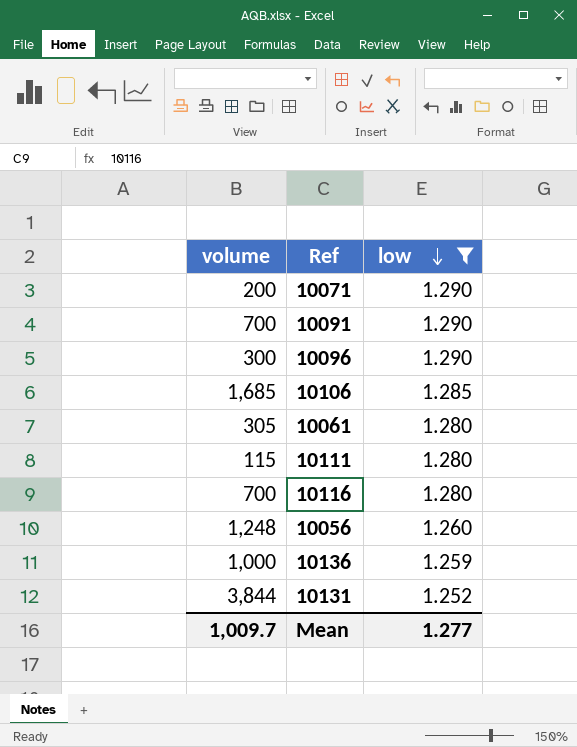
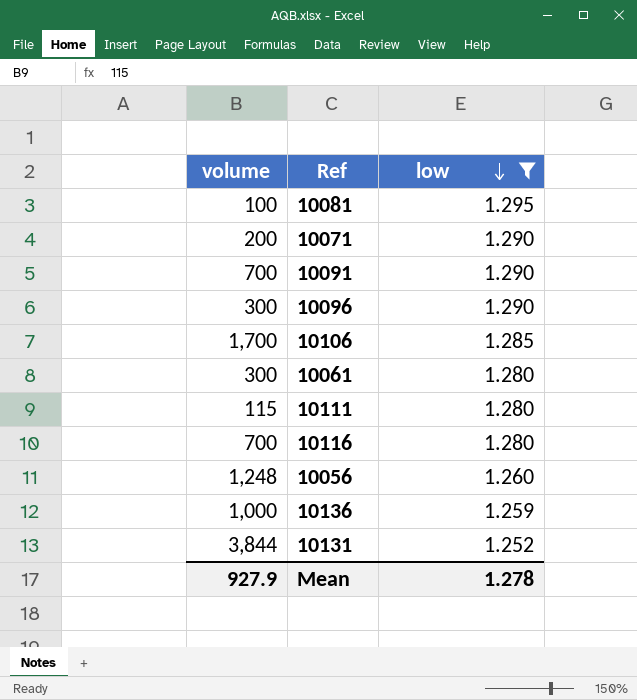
row 10081: none -> 100 | 1.295
10106 | volume: 1,685 -> 1,700
10061 | volume: 305 -> 300
Mean | volume: 1,009.7 -> 927.9
Mean | low: 1.277 -> 1.278

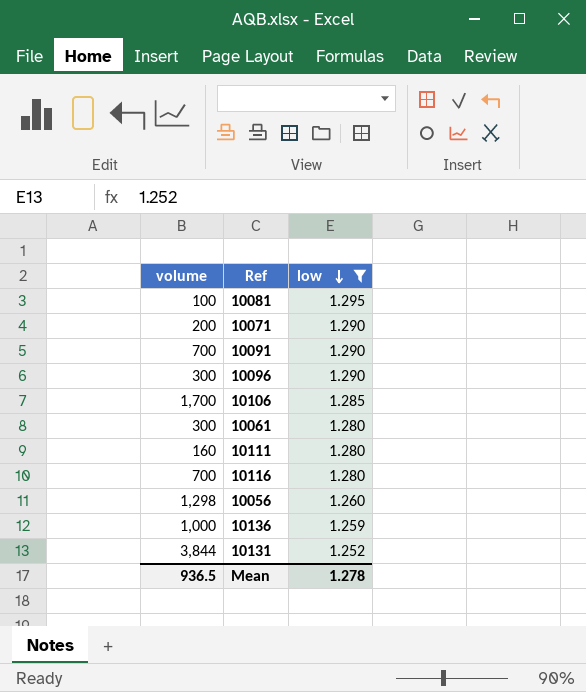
10111 | volume: 115 -> 160
10056 | volume: 1,248 -> 1,298
Mean | volume: 927.9 -> 936.5

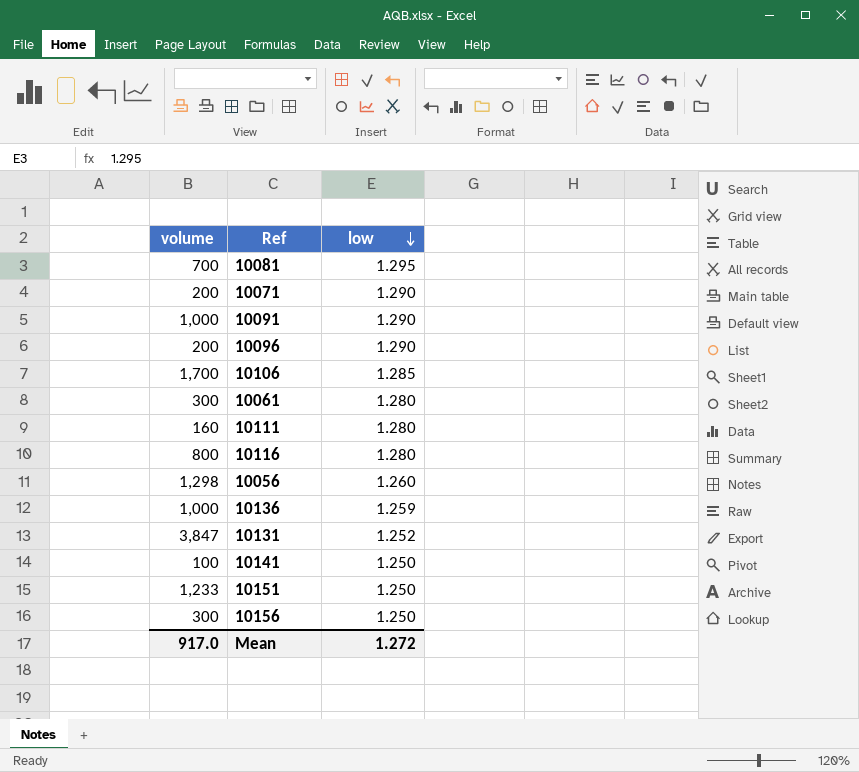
filter: low != 1.250 -> none
10081 | volume: 100 -> 700
10091 | volume: 700 -> 1,000
10096 | volume: 300 -> 200
10116 | volume: 700 -> 800
10131 | volume: 3,844 -> 3,847
Mean | volume: 936.5 -> 917.0
Mean | low: 1.278 -> 1.272

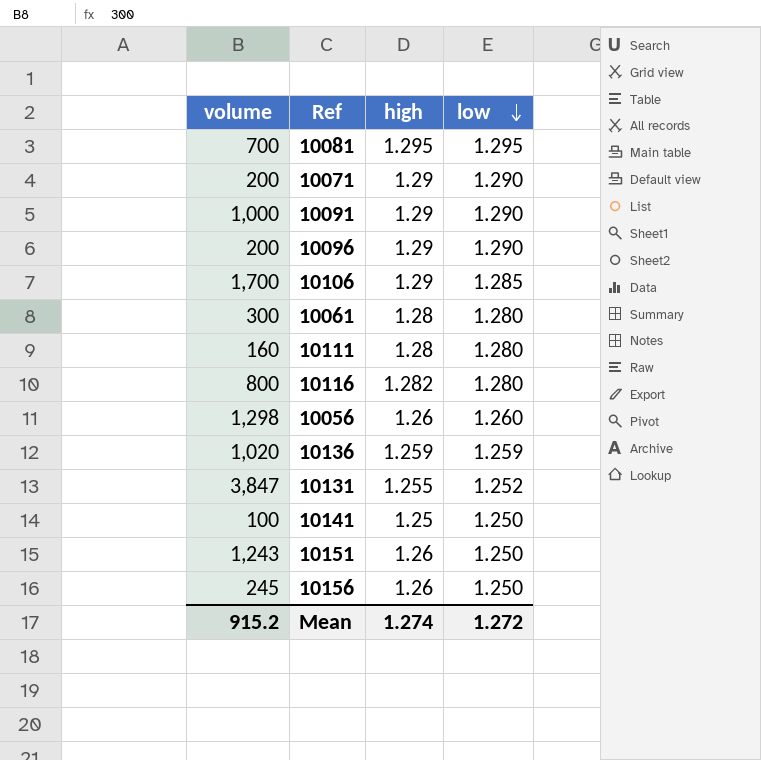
column high | position: none -> 3
10136 | volume: 1,000 -> 1,020
10151 | volume: 1,233 -> 1,243
10156 | volume: 300 -> 245
Mean | volume: 917.0 -> 915.2

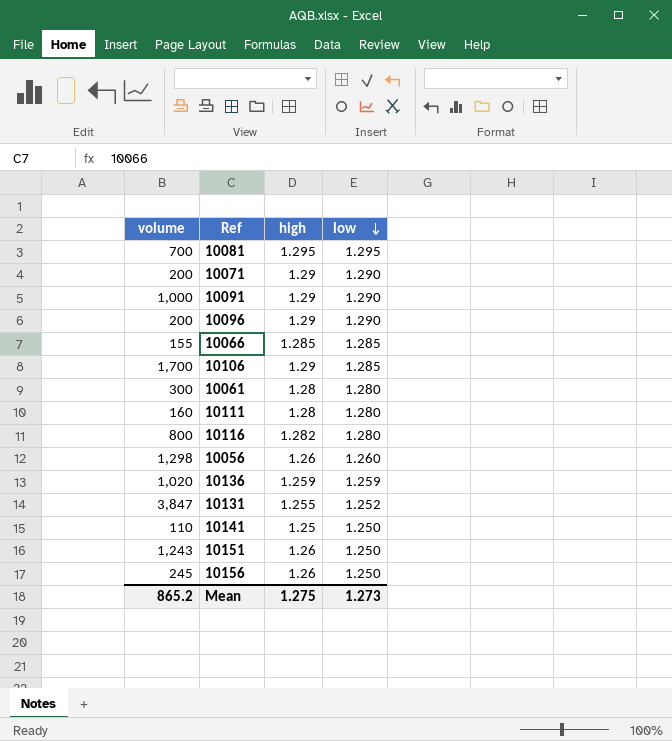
row 10066: none -> 155 | 1.285 | 1.285
10141 | volume: 100 -> 110
Mean | volume: 915.2 -> 865.2
Mean | high: 1.274 -> 1.275
Mean | low: 1.272 -> 1.273

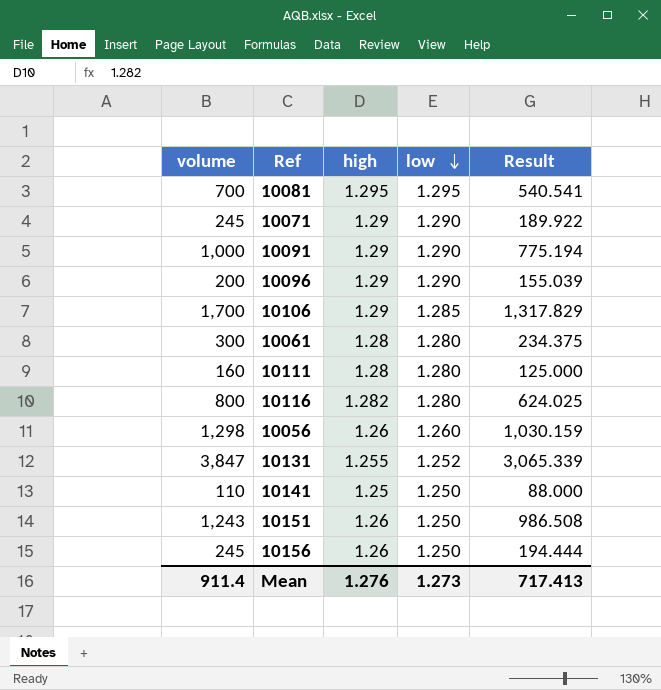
column Result | formula: none -> [volume] / [high]
row 10066: 155 | 1.285 | 1.285 -> none
row 10136: 1,020 | 1.259 | 1.259 -> none
10071 | volume: 200 -> 245
Mean | volume: 865.2 -> 911.4
Mean | high: 1.275 -> 1.276

